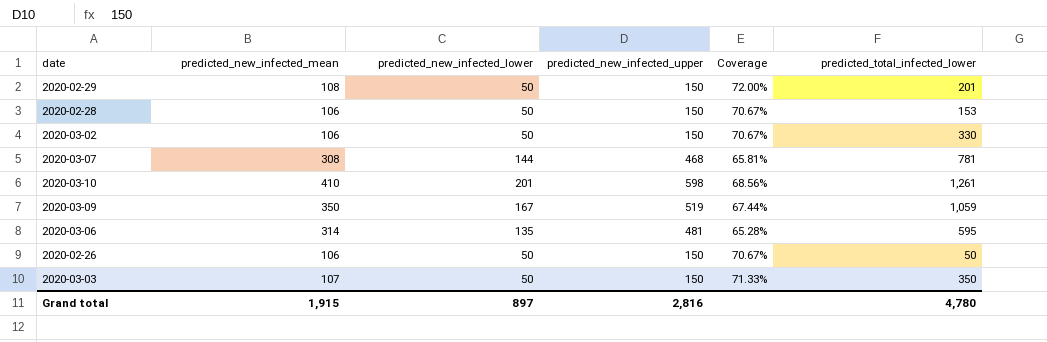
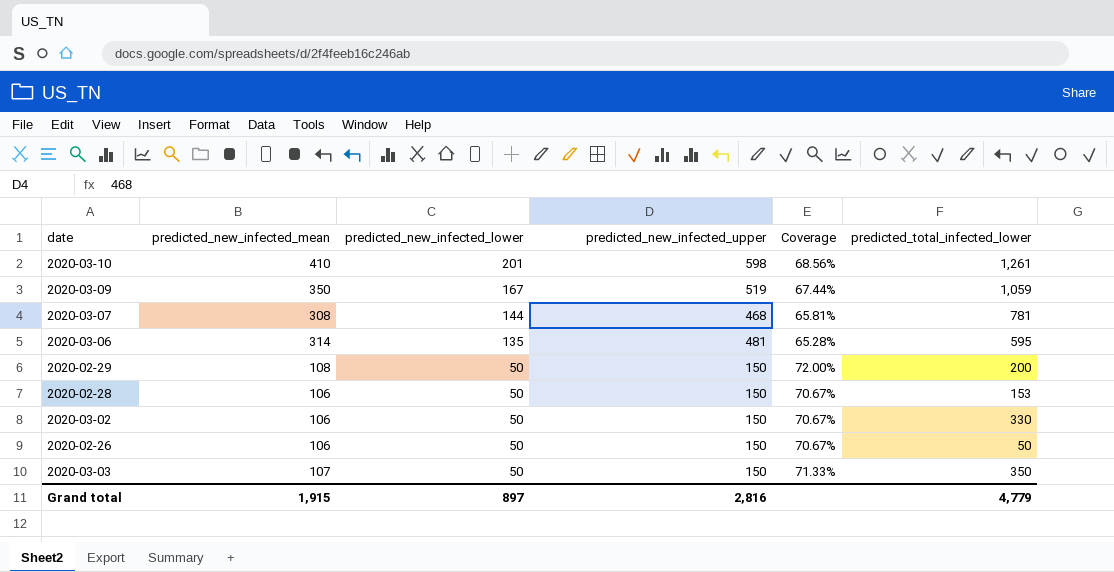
row order: none -> predicted_new_infected_lower descending
2020-02-29 | predicted_total_infected_lower: 201 -> 200
Grand total | predicted_total_infected_lower: 4,780 -> 4,779

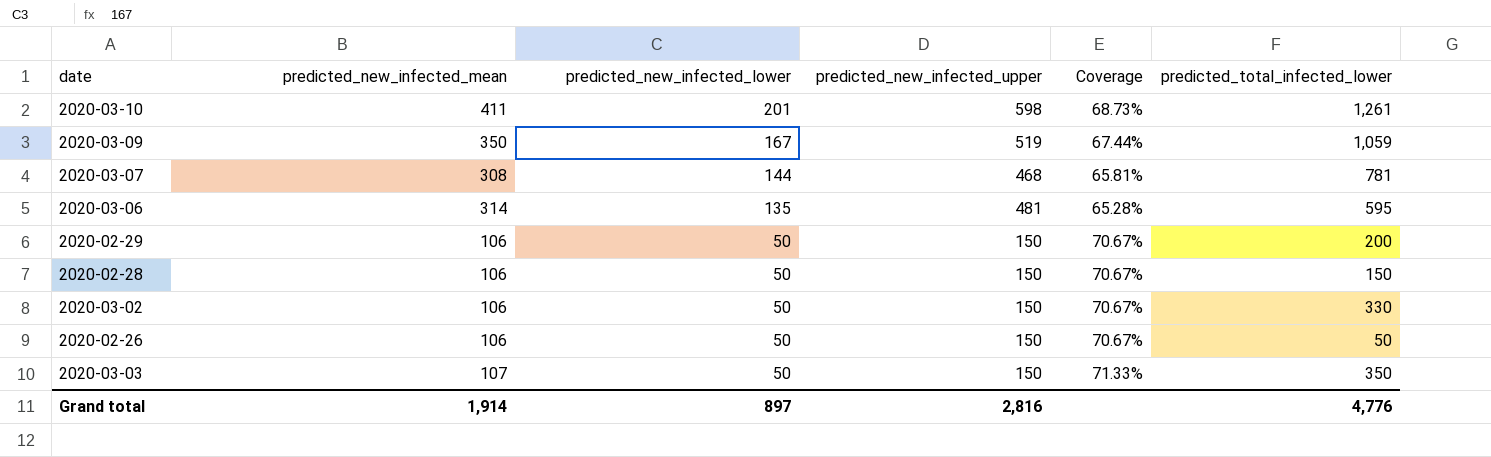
2020-03-10 | predicted_new_infected_mean: 410 -> 411
2020-03-10 | Coverage: 68.56% -> 68.73%
2020-02-29 | predicted_new_infected_mean: 108 -> 106
2020-02-29 | Coverage: 72.00% -> 70.67%
2020-02-28 | predicted_total_infected_lower: 153 -> 150
Grand total | predicted_new_infected_mean: 1,915 -> 1,914
Grand total | predicted_total_infected_lower: 4,779 -> 4,776

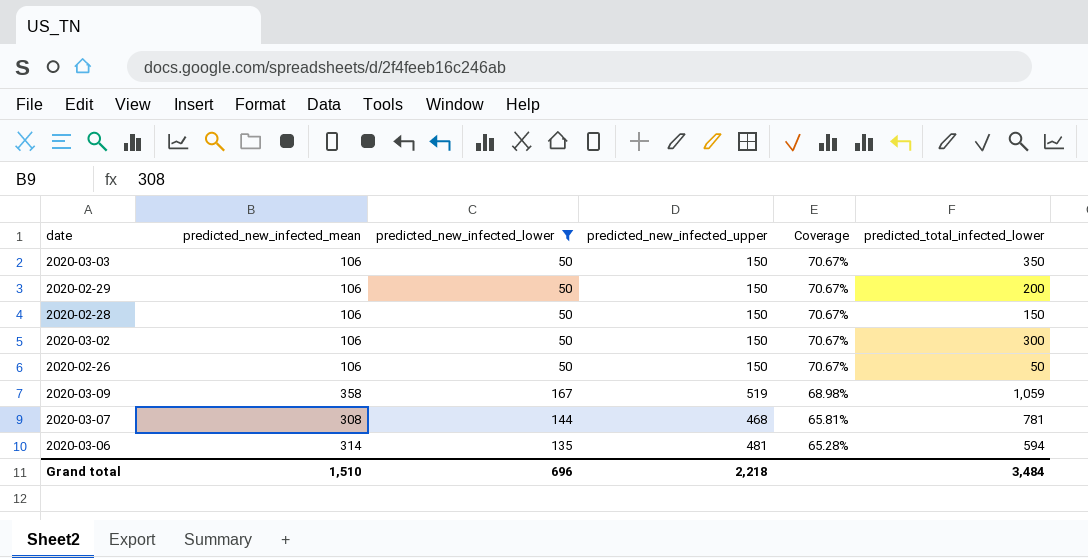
filter: none -> predicted_new_infected_lower != 201
row order: predicted_new_infected_lower descending -> Coverage descending
2020-03-03 | predicted_new_infected_mean: 107 -> 106
2020-03-03 | Coverage: 71.33% -> 70.67%
2020-03-02 | predicted_total_infected_lower: 330 -> 300
2020-03-09 | predicted_new_infected_mean: 350 -> 358
2020-03-09 | Coverage: 67.44% -> 68.98%
2020-03-06 | predicted_total_infected_lower: 595 -> 594
Grand total | predicted_new_infected_mean: 1,914 -> 1,510
Grand total | predicted_new_infected_lower: 897 -> 696
Grand total | predicted_new_infected_upper: 2,816 -> 2,218
Grand total | predicted_total_infected_lower: 4,776 -> 3,484

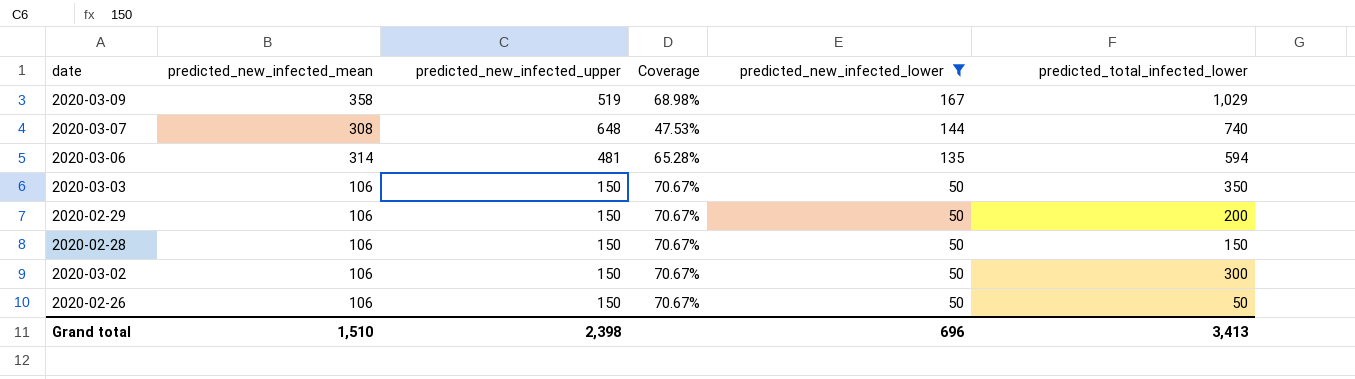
row order: Coverage descending -> predicted_new_infected_lower descending
column predicted_new_infected_lower | position: 3 -> 5
2020-03-09 | predicted_total_infected_lower: 1,059 -> 1,029
2020-03-07 | predicted_new_infected_upper: 468 -> 648
2020-03-07 | Coverage: 65.81% -> 47.53%
2020-03-07 | predicted_total_infected_lower: 781 -> 740
Grand total | predicted_new_infected_upper: 2,218 -> 2,398
Grand total | predicted_total_infected_lower: 3,484 -> 3,413

